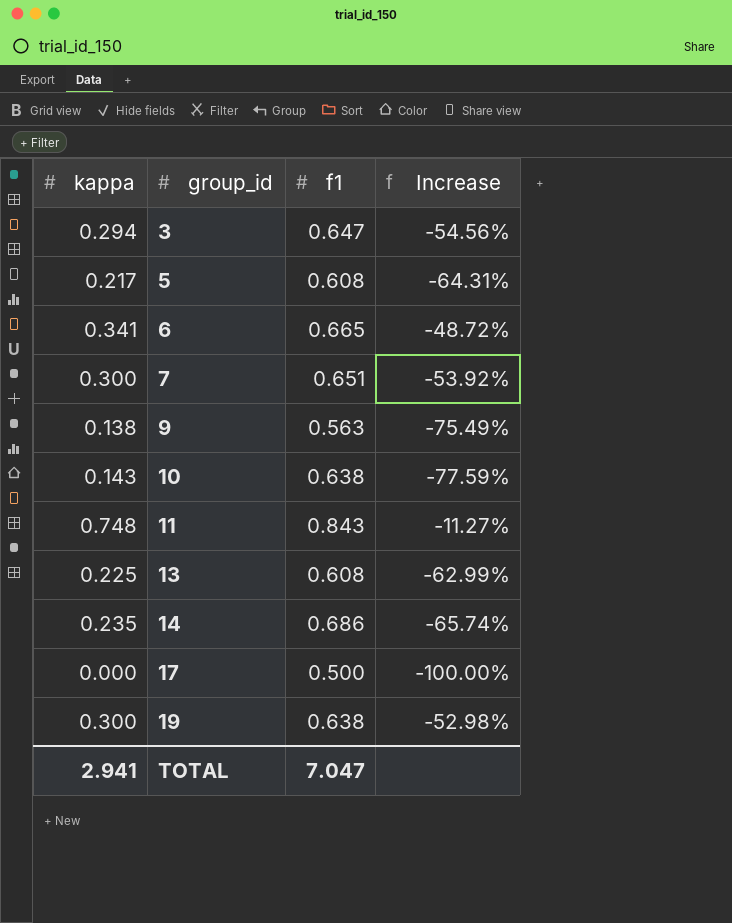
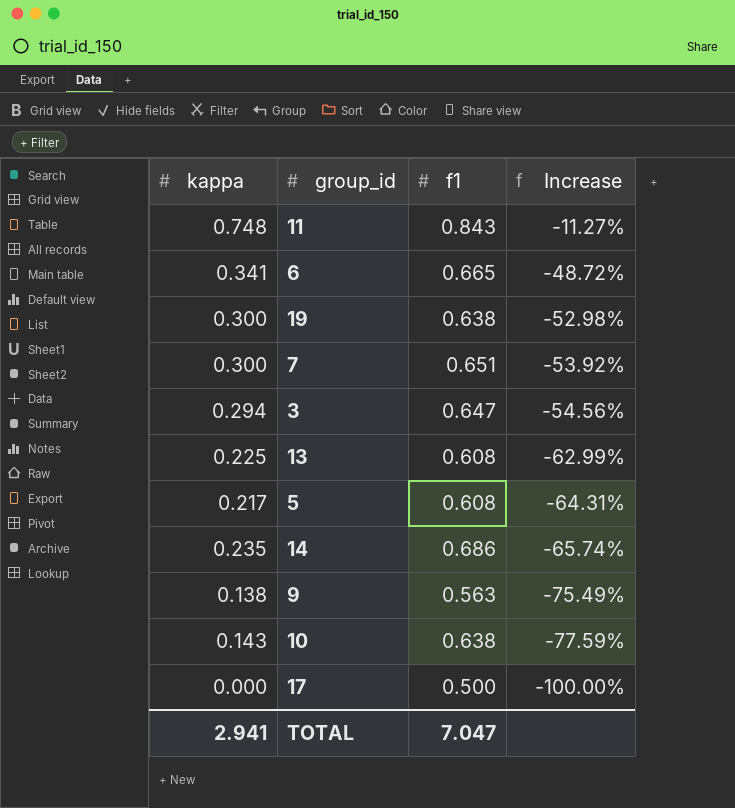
row order: group_id ascending -> Increase descending

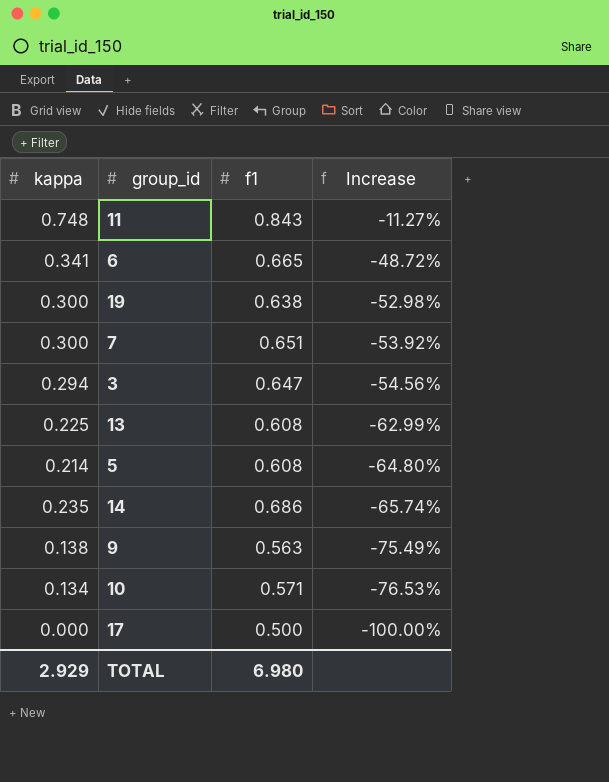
5 | kappa: 0.217 -> 0.214
5 | Increase: -64.31% -> -64.80%
10 | kappa: 0.143 -> 0.134
10 | f1: 0.638 -> 0.571
10 | Increase: -77.59% -> -76.53%
TOTAL | kappa: 2.941 -> 2.929
TOTAL | f1: 7.047 -> 6.980

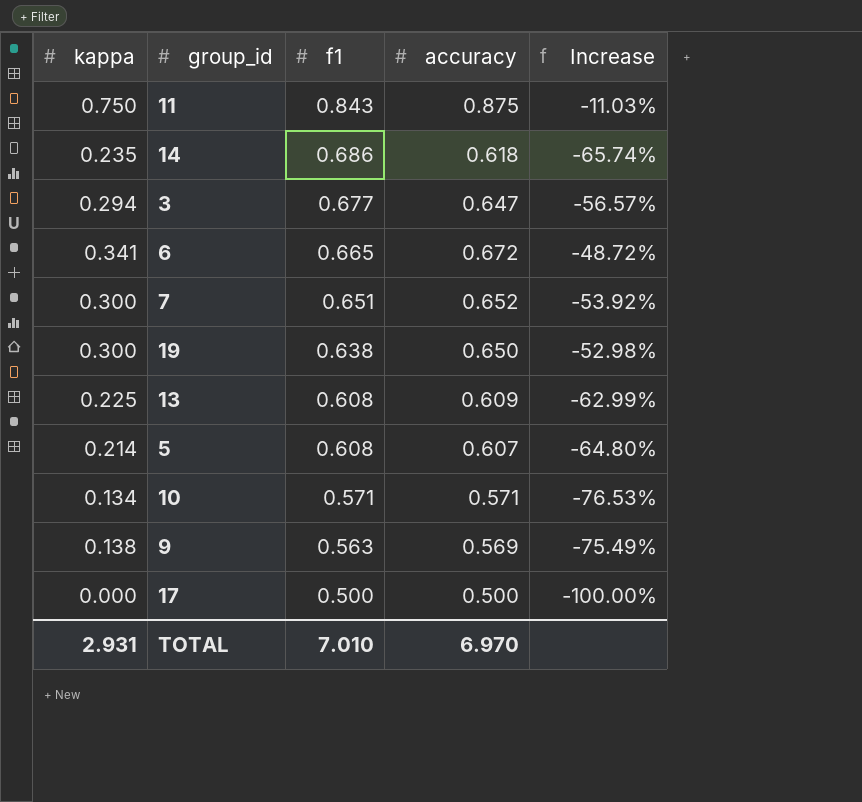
row order: Increase descending -> f1 descending
column accuracy | position: none -> 4
11 | kappa: 0.748 -> 0.750
11 | Increase: -11.27% -> -11.03%
3 | f1: 0.647 -> 0.677
3 | Increase: -54.56% -> -56.57%
TOTAL | kappa: 2.929 -> 2.931
TOTAL | f1: 6.980 -> 7.010

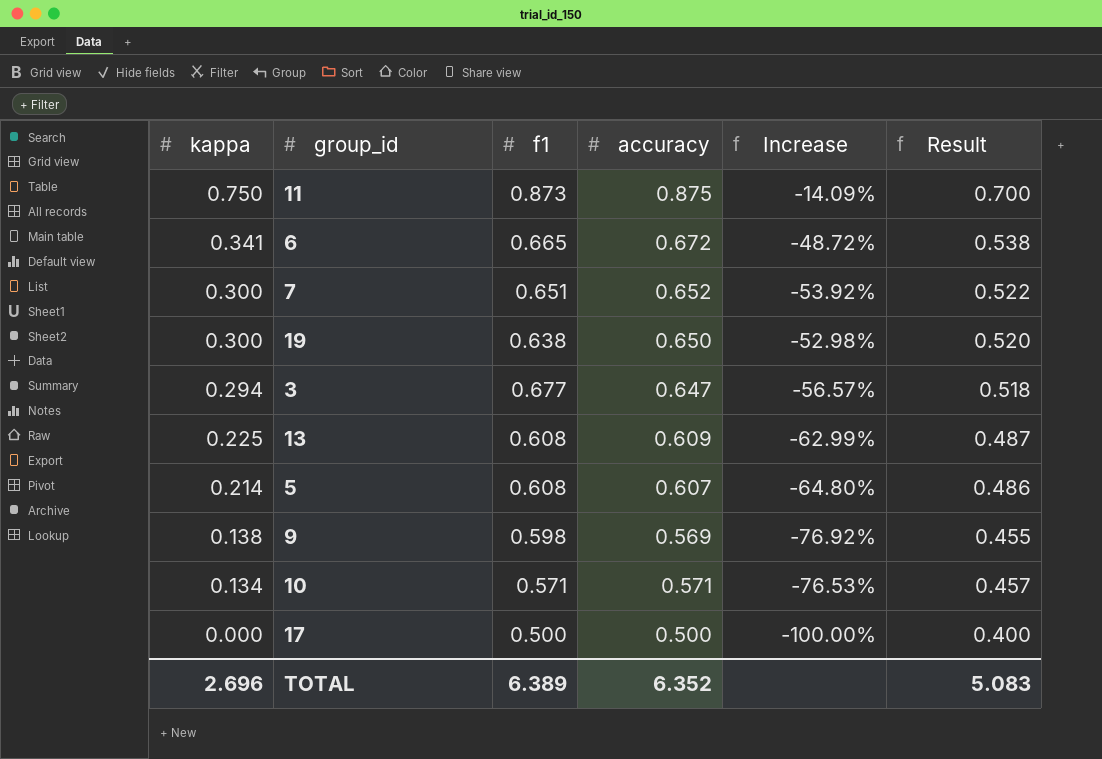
row order: f1 descending -> kappa descending
column Result | formula: none -> [accuracy] * 0.8
row 14: 0.235 | 0.686 | 0.618 | -65.74% -> none
11 | f1: 0.843 -> 0.873
11 | Increase: -11.03% -> -14.09%
9 | f1: 0.563 -> 0.598
9 | Increase: -75.49% -> -76.92%
TOTAL | kappa: 2.931 -> 2.696
TOTAL | f1: 7.010 -> 6.389
TOTAL | accuracy: 6.970 -> 6.352

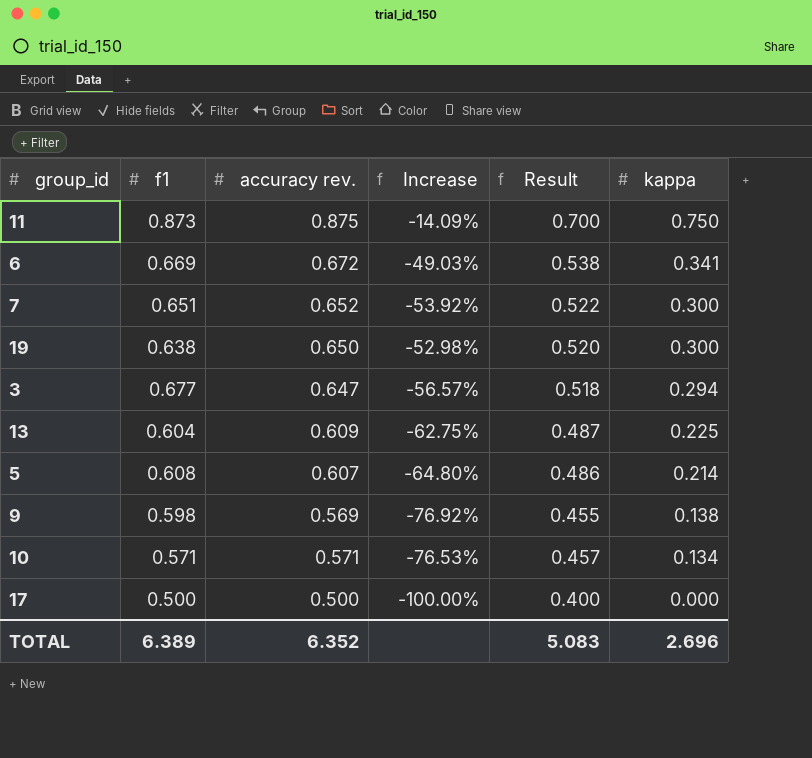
column name: accuracy -> accuracy rev.
column kappa | position: 1 -> 6
6 | f1: 0.665 -> 0.669
6 | Increase: -48.72% -> -49.03%
13 | f1: 0.608 -> 0.604
13 | Increase: -62.99% -> -62.75%

